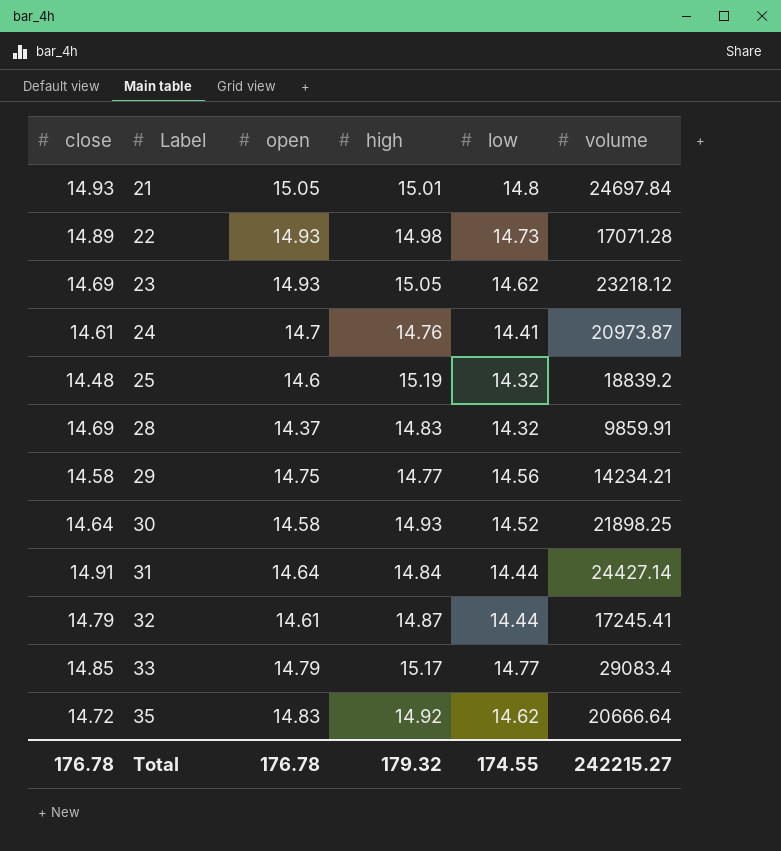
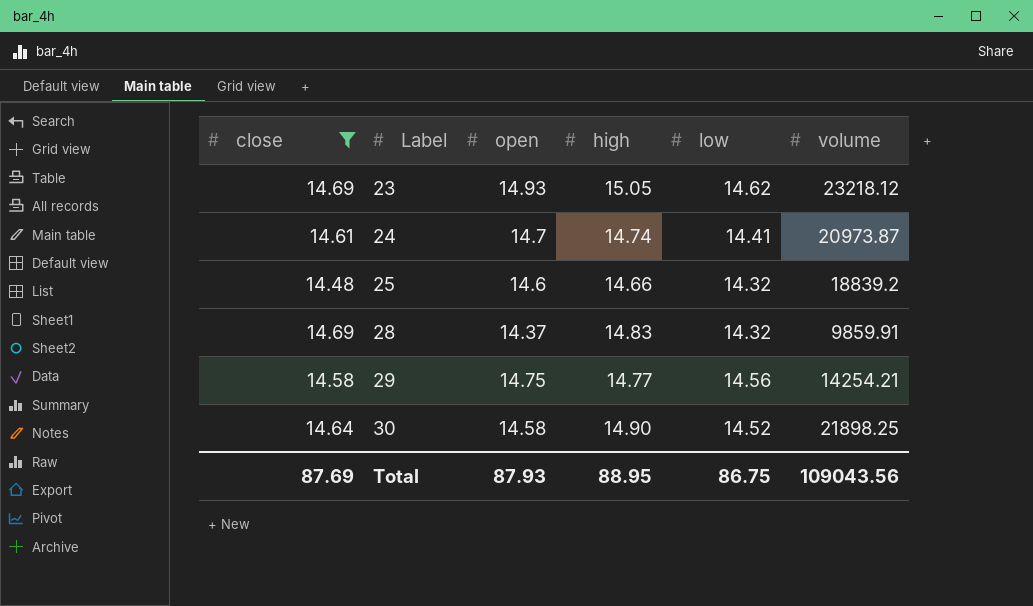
filter: none -> close <= 14.69
24 | high: 14.76 -> 14.74
25 | high: 15.19 -> 14.66
29 | volume: 14234.21 -> 14254.21
30 | high: 14.93 -> 14.90
Total | close: 176.78 -> 87.69
Total | open: 176.78 -> 87.93
Total | high: 179.32 -> 88.95
Total | low: 174.55 -> 86.75
Total | volume: 242215.27 -> 109043.56

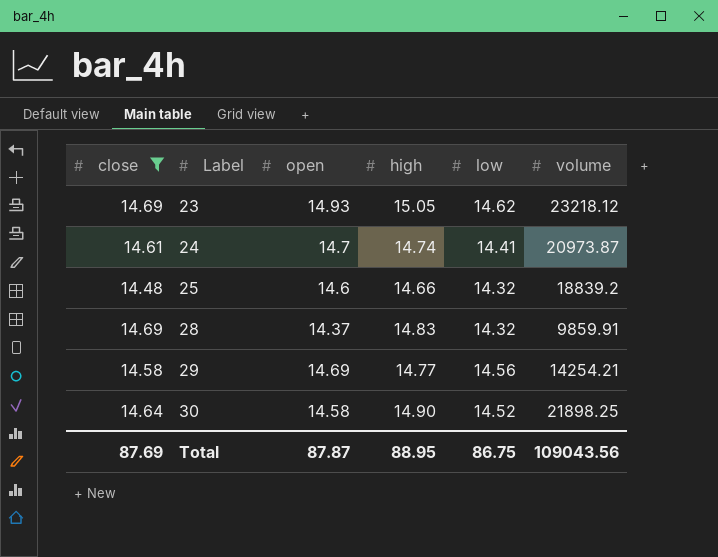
29 | open: 14.75 -> 14.69
Total | open: 87.93 -> 87.87

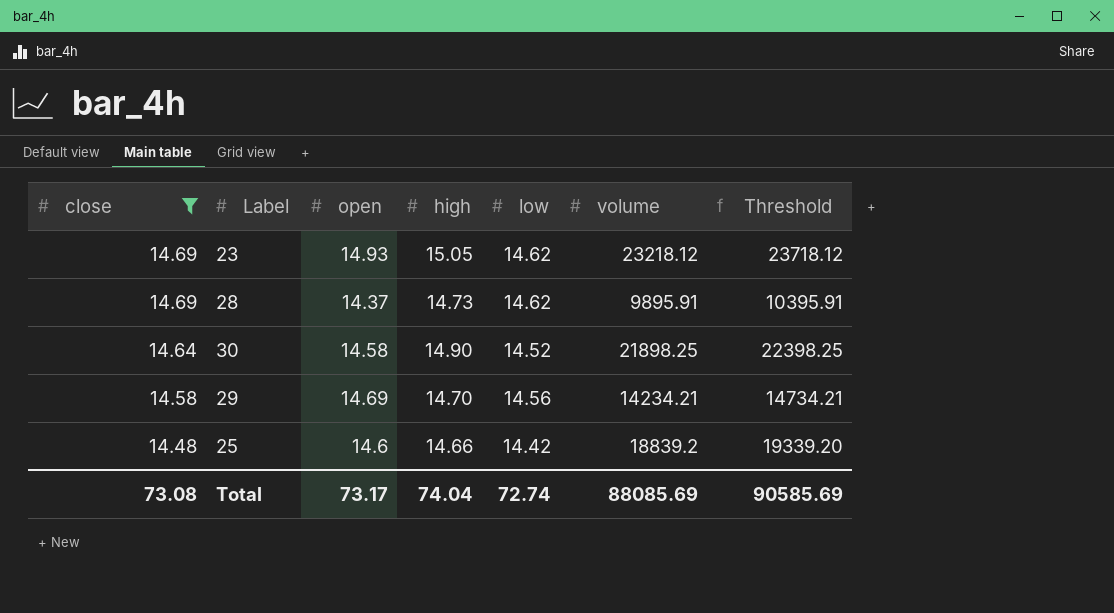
row order: Label ascending -> close descending
column Threshold | formula: none -> [volume] + 500
row 24: 14.61 | 14.7 | 14.74 | 14.41 | 20973.87 -> none
28 | high: 14.83 -> 14.73
28 | low: 14.32 -> 14.62
28 | volume: 9859.91 -> 9895.91
29 | high: 14.77 -> 14.70
29 | volume: 14254.21 -> 14234.21
25 | low: 14.32 -> 14.42
Total | close: 87.69 -> 73.08
Total | open: 87.87 -> 73.17
Total | high: 88.95 -> 74.04
Total | low: 86.75 -> 72.74
Total | volume: 109043.56 -> 88085.69

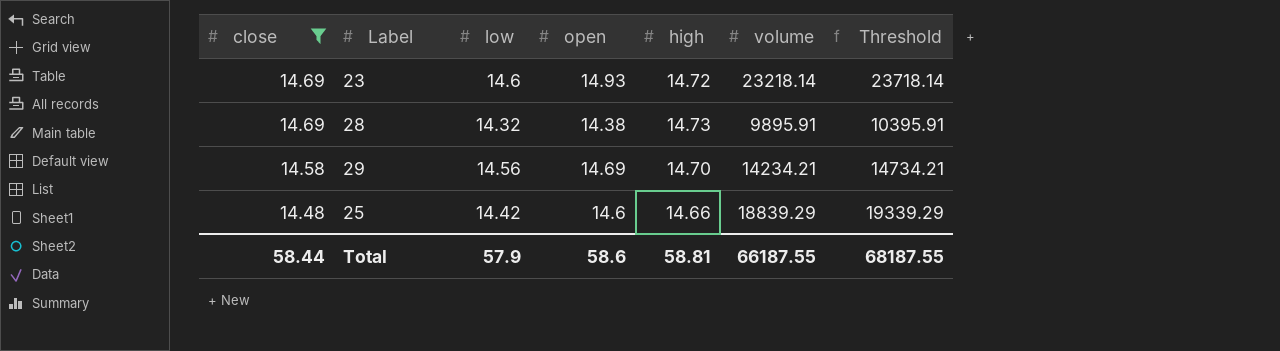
column low | position: 5 -> 3
row 30: 14.64 | 14.58 | 14.90 | 14.52 | 21898.25 | 22398.25 -> none
23 | low: 14.62 -> 14.6
23 | high: 15.05 -> 14.72
23 | volume: 23218.12 -> 23218.14
23 | Threshold: 23718.12 -> 23718.14
28 | low: 14.62 -> 14.32
28 | open: 14.37 -> 14.38
25 | volume: 18839.2 -> 18839.29
25 | Threshold: 19339.20 -> 19339.29
Total | close: 73.08 -> 58.44
Total | low: 72.74 -> 57.9
Total | open: 73.17 -> 58.6
Total | high: 74.04 -> 58.81
Total | volume: 88085.69 -> 66187.55
Total | Threshold: 90585.69 -> 68187.55

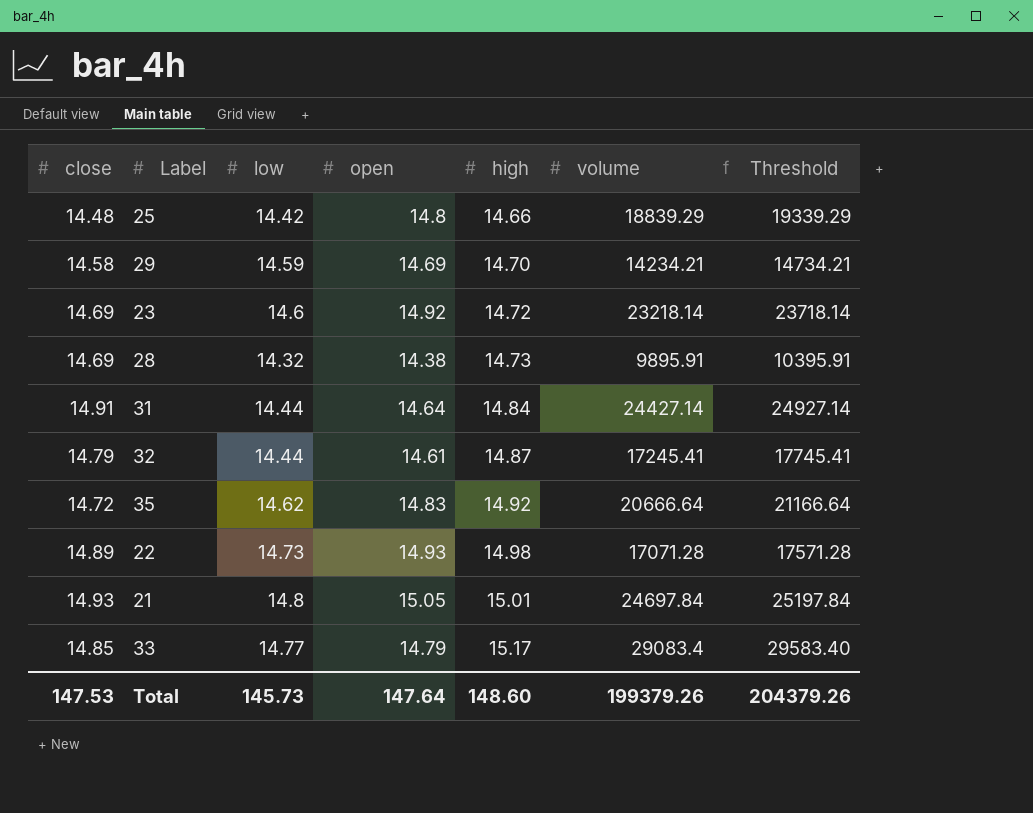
filter: close <= 14.69 -> none
row order: close descending -> high ascending
25 | open: 14.6 -> 14.8
29 | low: 14.56 -> 14.59
23 | open: 14.93 -> 14.92
Total | close: 58.44 -> 147.53
Total | low: 57.9 -> 145.73
Total | open: 58.6 -> 147.64
Total | high: 58.81 -> 148.60
Total | volume: 66187.55 -> 199379.26
Total | Threshold: 68187.55 -> 204379.26

